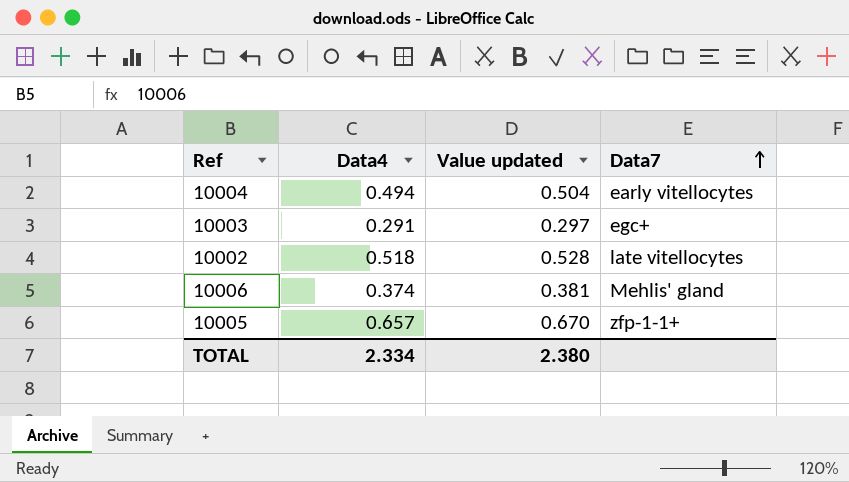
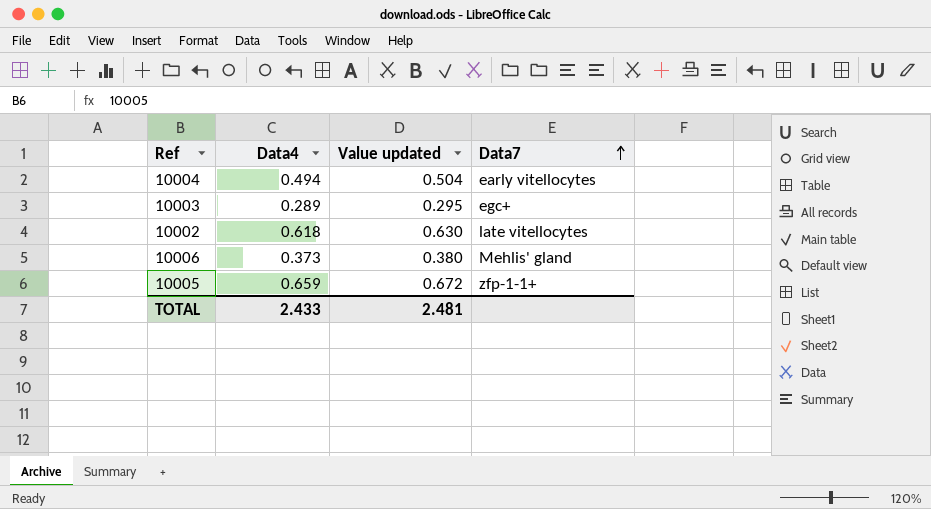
10003 | Data4: 0.291 -> 0.289
10003 | Value updated: 0.297 -> 0.295
10002 | Data4: 0.518 -> 0.618
10002 | Value updated: 0.528 -> 0.630
10006 | Data4: 0.374 -> 0.373
10006 | Value updated: 0.381 -> 0.380
10005 | Data4: 0.657 -> 0.659
10005 | Value updated: 0.670 -> 0.672
TOTAL | Data4: 2.334 -> 2.433
TOTAL | Value updated: 2.380 -> 2.481

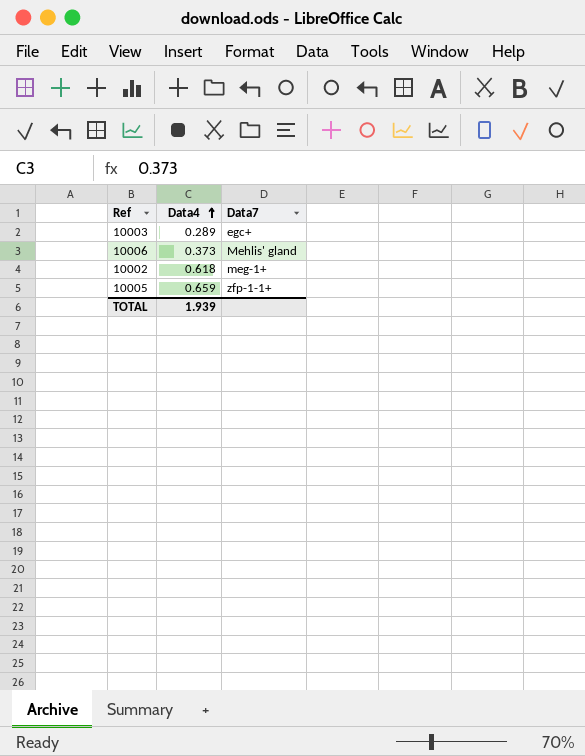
row order: Data7 ascending -> Data4 ascending
column Value updated | formula: [Data4] * 1.02 -> none
row 10004: 0.494 | 0.504 | early vitellocytes -> none
10002 | Data7: late vitellocytes -> meg-1+
TOTAL | Data4: 2.433 -> 1.939

